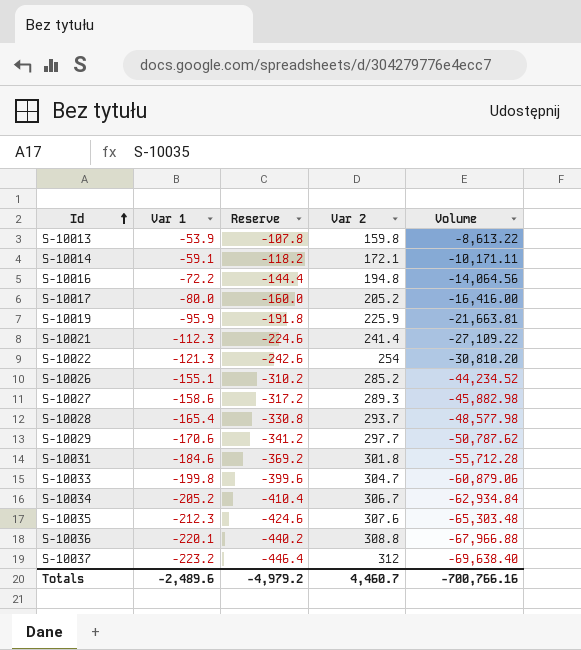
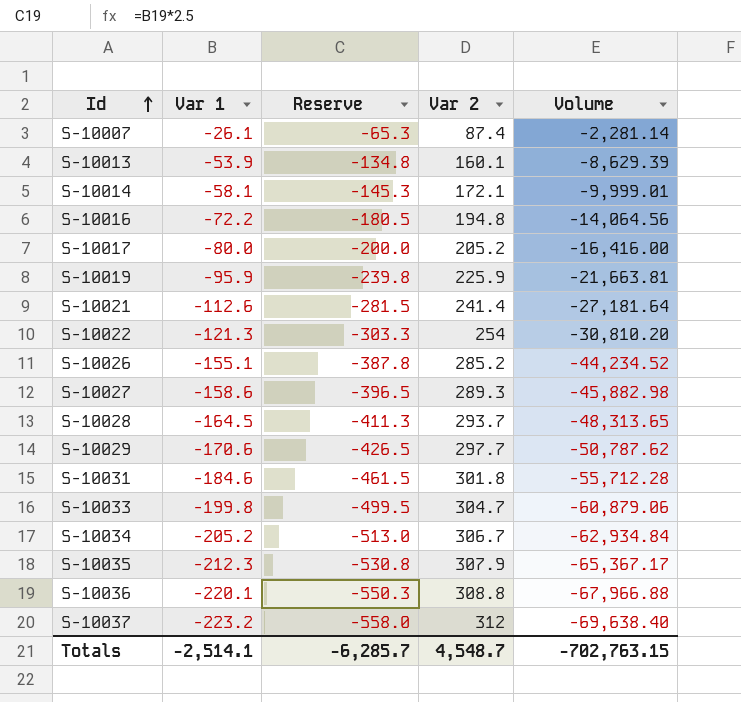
column Reserve | formula: [Var 1] * 2 -> [Var 1] * 2.5
row S-10007: none -> -26.1 | -65.3 | 87.4 | -2,281.14
S-10013 | Var 2: 159.8 -> 160.1
S-10013 | Volume: -8,613.22 -> -8,629.39
S-10014 | Var 1: -59.1 -> -58.1
S-10014 | Volume: -10,171.11 -> -9,999.01
S-10021 | Var 1: -112.3 -> -112.6
S-10021 | Volume: -27,109.22 -> -27,181.64
S-10028 | Var 1: -165.4 -> -164.5
S-10028 | Volume: -48,577.98 -> -48,313.65
S-10035 | Var 2: 307.6 -> 307.9
S-10035 | Volume: -65,303.48 -> -65,367.17
Totals | Var 1: -2,489.6 -> -2,514.1
Totals | Reserve: -4,979.2 -> -6,285.7
Totals | Var 2: 4,460.7 -> 4,548.7
Totals | Volume: -700,766.16 -> -702,763.15

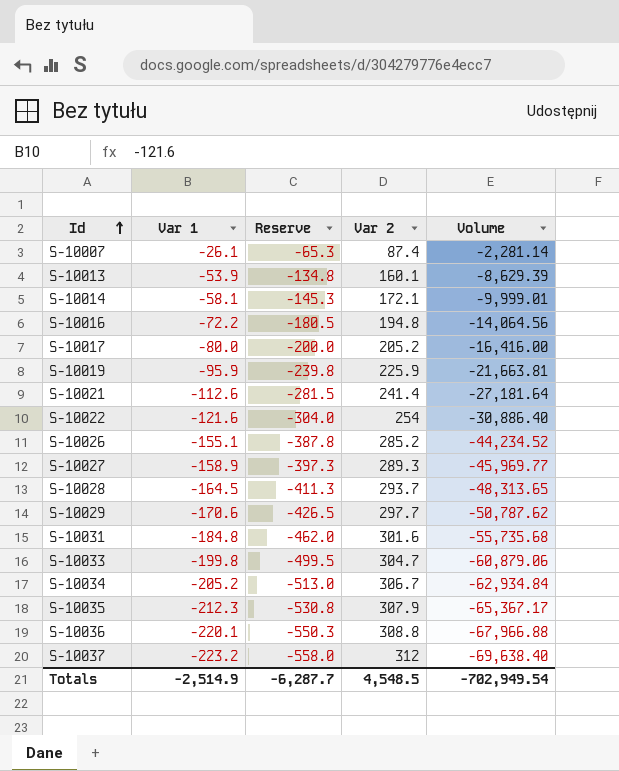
S-10022 | Var 1: -121.3 -> -121.6
S-10022 | Reserve: -303.3 -> -304.0
S-10022 | Volume: -30,810.20 -> -30,886.40
S-10027 | Var 1: -158.6 -> -158.9
S-10027 | Reserve: -396.5 -> -397.3
S-10027 | Volume: -45,882.98 -> -45,969.77
S-10031 | Var 1: -184.6 -> -184.8
S-10031 | Reserve: -461.5 -> -462.0
S-10031 | Var 2: 301.8 -> 301.6
S-10031 | Volume: -55,712.28 -> -55,735.68
Totals | Var 1: -2,514.1 -> -2,514.9
Totals | Reserve: -6,285.7 -> -6,287.7
Totals | Var 2: 4,548.7 -> 4,548.5
Totals | Volume: -702,763.15 -> -702,949.54

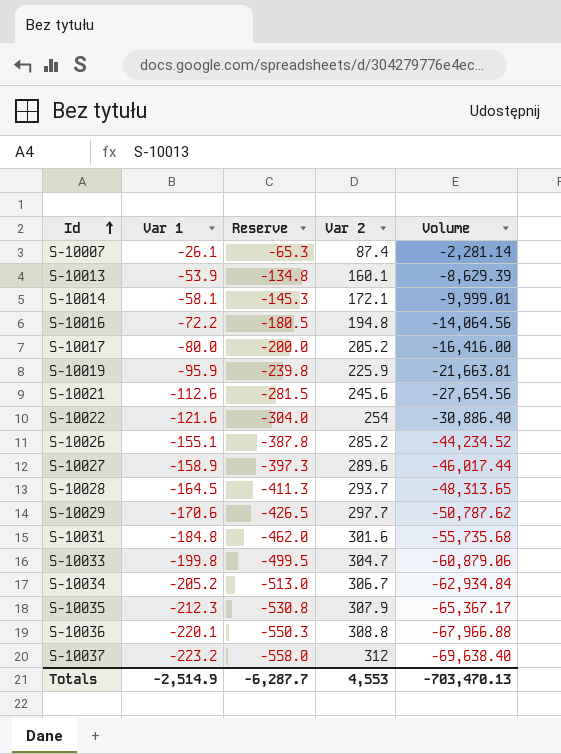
S-10021 | Var 2: 241.4 -> 245.6
S-10021 | Volume: -27,181.64 -> -27,654.56
S-10027 | Var 2: 289.3 -> 289.6
S-10027 | Volume: -45,969.77 -> -46,017.44
Totals | Var 2: 4,548.5 -> 4,553
Totals | Volume: -702,949.54 -> -703,470.13

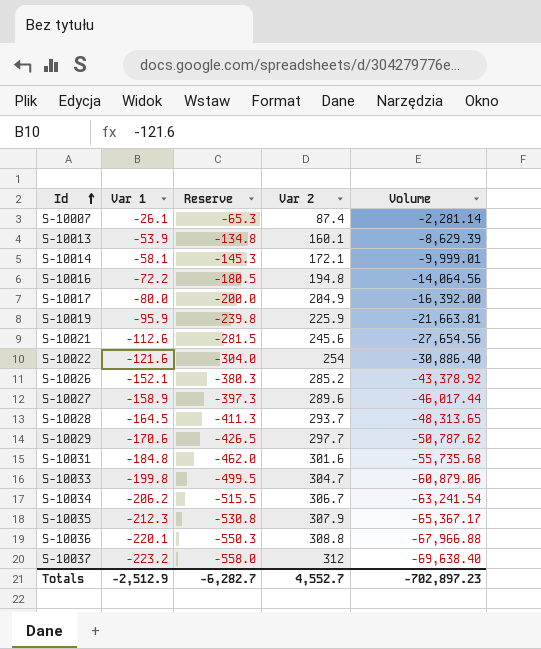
S-10017 | Var 2: 205.2 -> 204.9
S-10017 | Volume: -16,416.00 -> -16,392.00
S-10026 | Var 1: -155.1 -> -152.1
S-10026 | Reserve: -387.8 -> -380.3
S-10026 | Volume: -44,234.52 -> -43,378.92
S-10034 | Var 1: -205.2 -> -206.2
S-10034 | Reserve: -513.0 -> -515.5
S-10034 | Volume: -62,934.84 -> -63,241.54
Totals | Var 1: -2,514.9 -> -2,512.9
Totals | Reserve: -6,287.7 -> -6,282.7
Totals | Var 2: 4,553 -> 4,552.7
Totals | Volume: -703,470.13 -> -702,897.23

